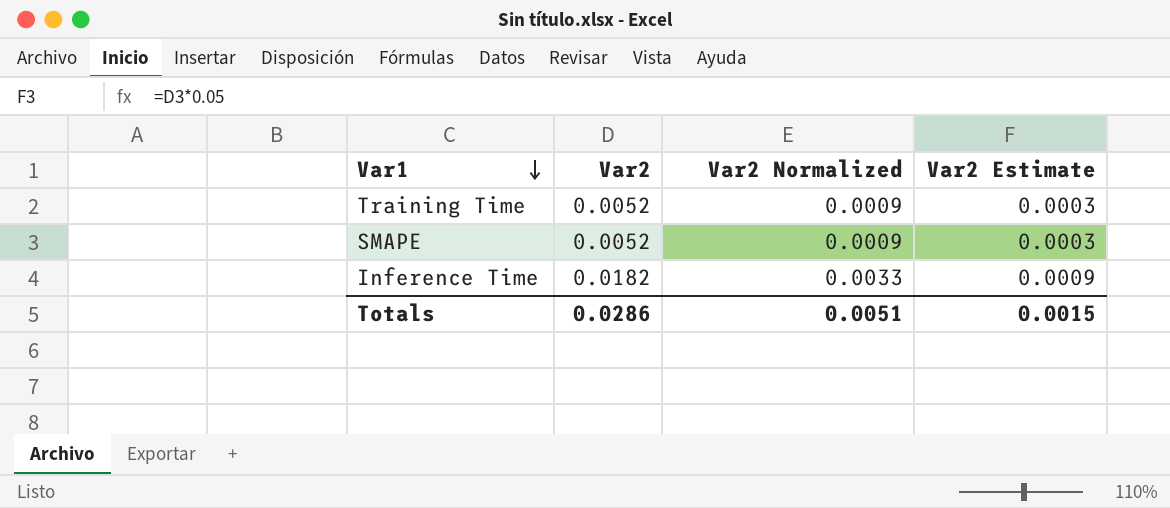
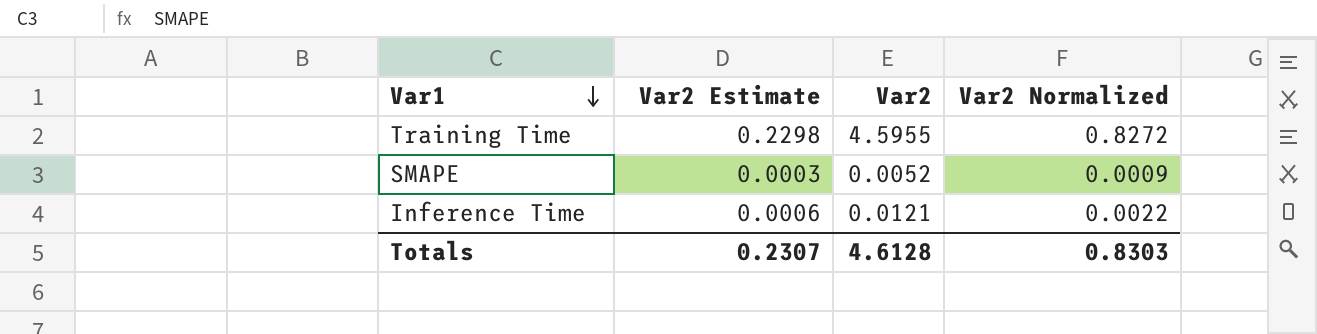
column Var2 Estimate | position: 4 -> 2
Training Time | Var2 Estimate: 0.0003 -> 0.2298
Training Time | Var2: 0.0052 -> 4.5955
Training Time | Var2 Normalized: 0.0009 -> 0.8272
Inference Time | Var2 Estimate: 0.0009 -> 0.0006
Inference Time | Var2: 0.0182 -> 0.0121
Inference Time | Var2 Normalized: 0.0033 -> 0.0022
Totals | Var2 Estimate: 0.0015 -> 0.2307
Totals | Var2: 0.0286 -> 4.6128
Totals | Var2 Normalized: 0.0051 -> 0.8303

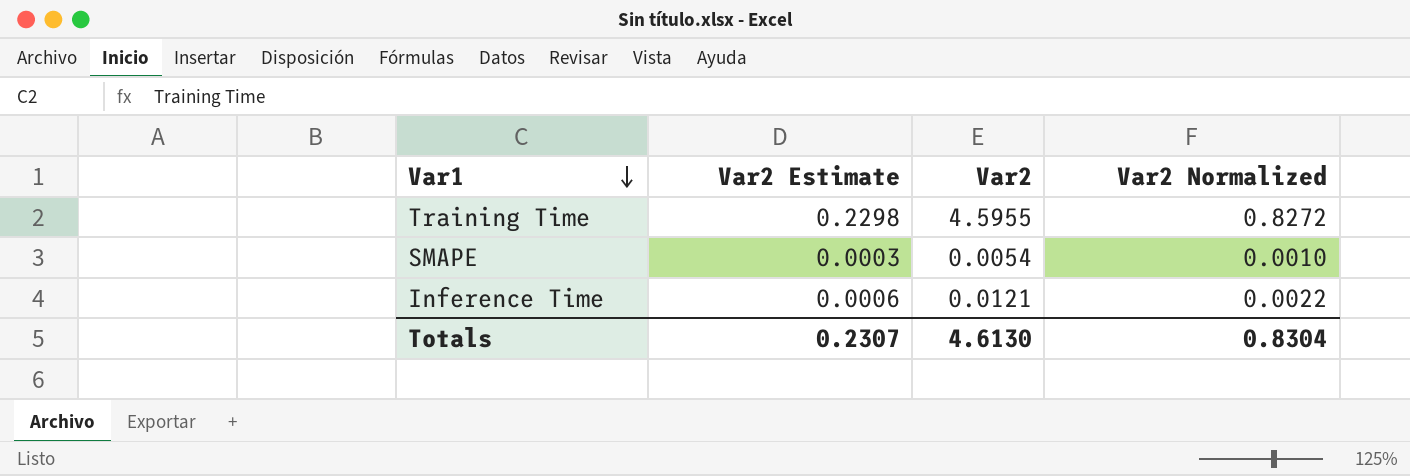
SMAPE | Var2: 0.0052 -> 0.0054
SMAPE | Var2 Normalized: 0.0009 -> 0.0010
Totals | Var2: 4.6128 -> 4.6130
Totals | Var2 Normalized: 0.8303 -> 0.8304

